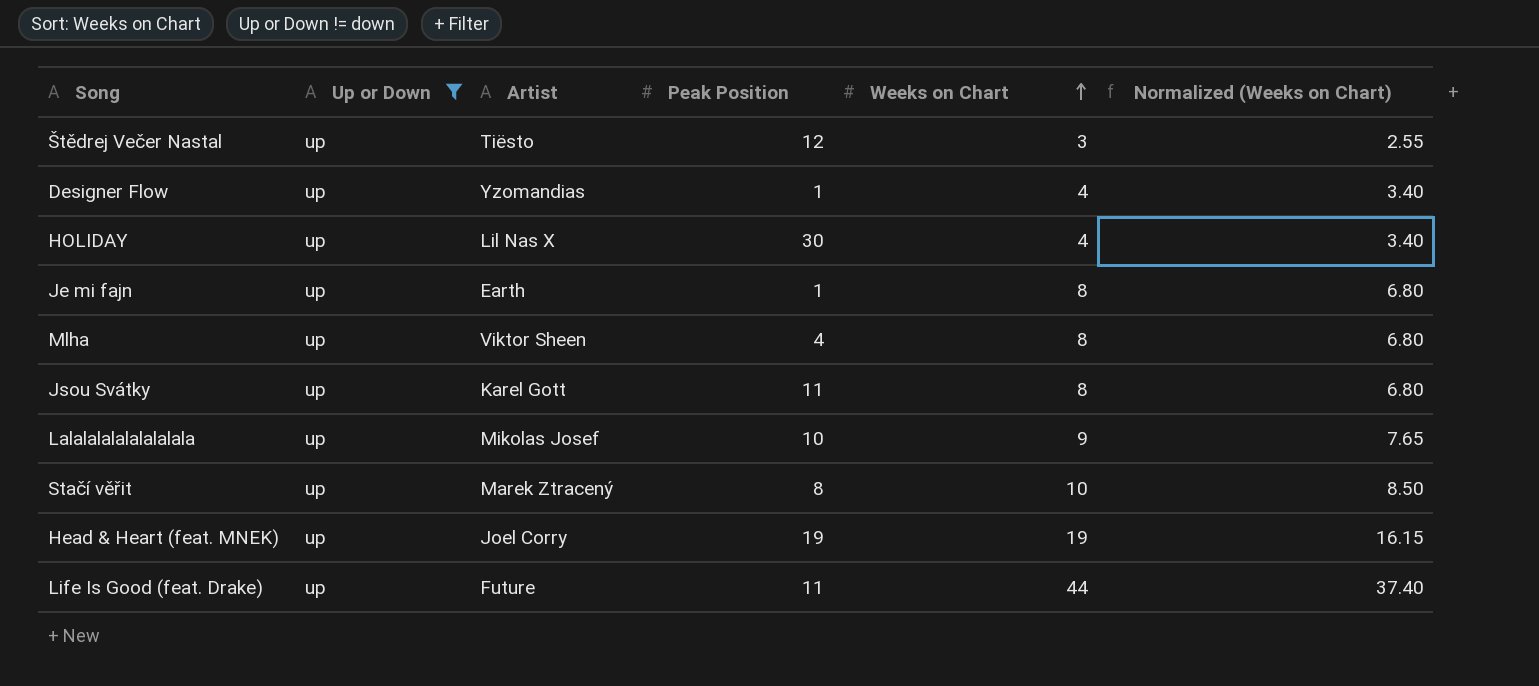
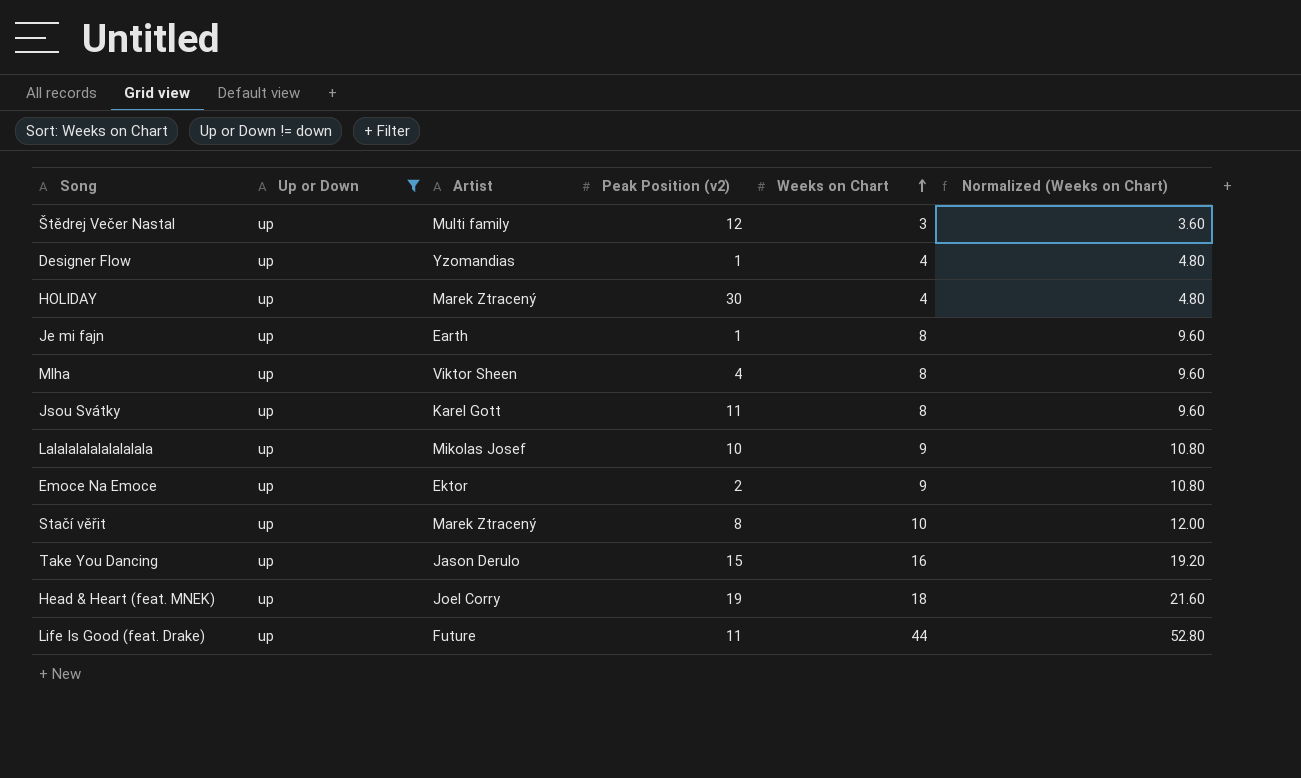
column name: Peak Position -> Peak Position (v2)
column Normalized (Weeks on Chart) | formula: [Weeks on Chart] * 0.85 -> [Weeks on Chart] * 1.2
Štědrej Večer Nastal | Artist: Tiësto -> Multi family
HOLIDAY | Artist: Lil Nas X -> Marek Ztracený
row Emoce Na Emoce: none -> up | Ektor | 2 | 9 | 10.80
row Take You Dancing: none -> up | Jason Derulo | 15 | 16 | 19.20
Head & Heart (feat. MNEK) | Weeks on Chart: 19 -> 18

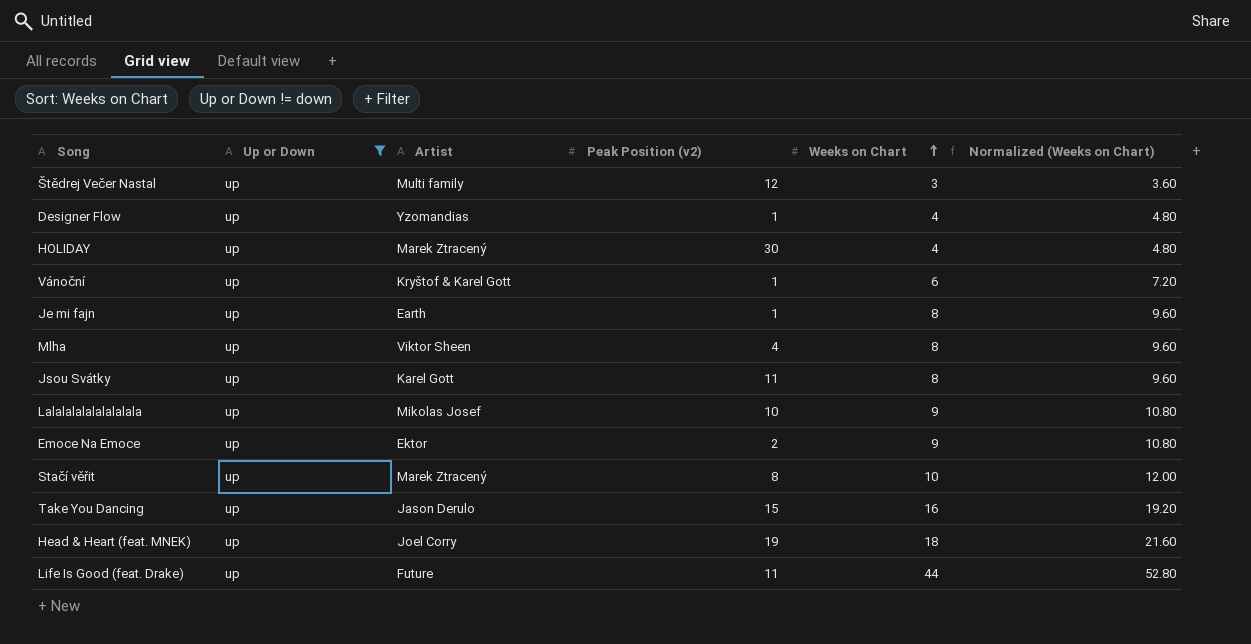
row Vánoční: none -> up | Kryštof & Karel Gott | 1 | 6 | 7.20

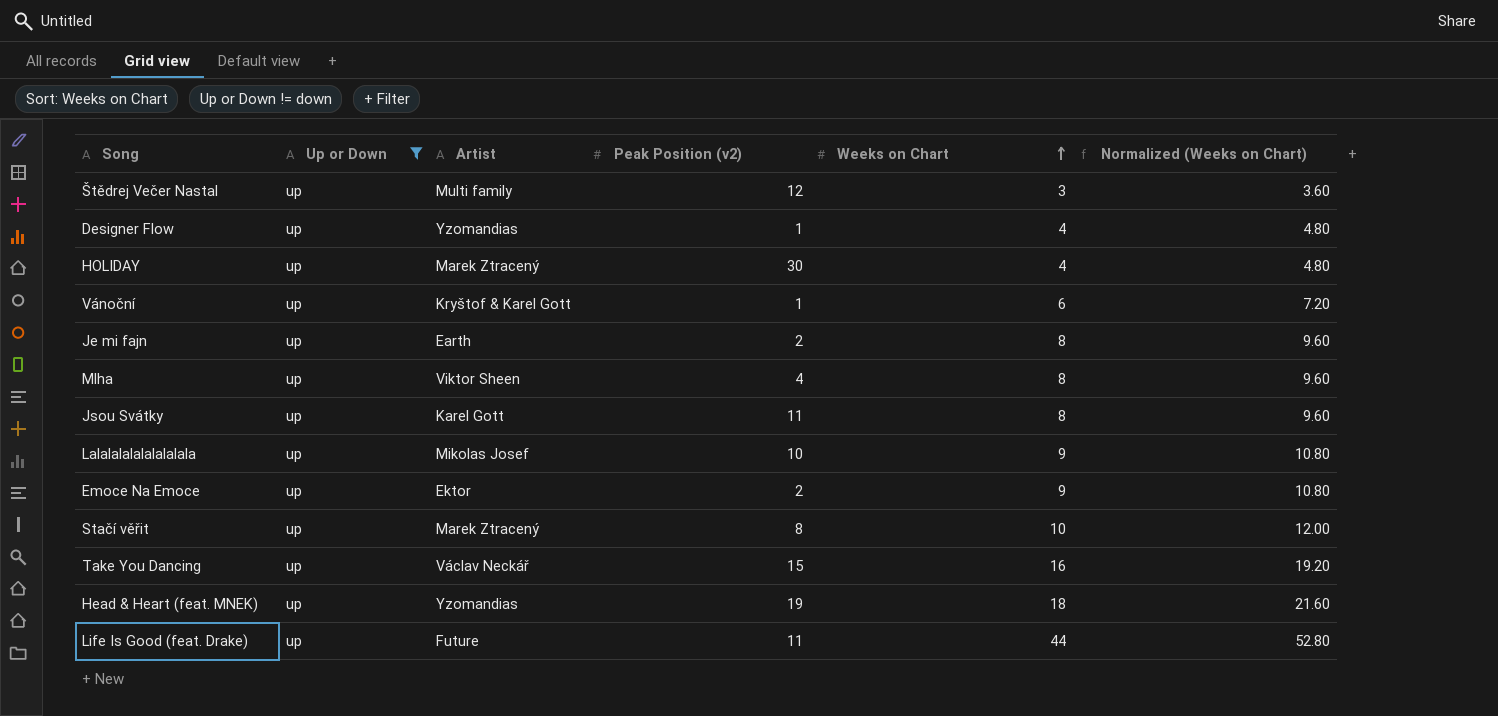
Je mi fajn | Peak Position (v2): 1 -> 2
Take You Dancing | Artist: Jason Derulo -> Václav Neckář
Head & Heart (feat. MNEK) | Artist: Joel Corry -> Yzomandias

